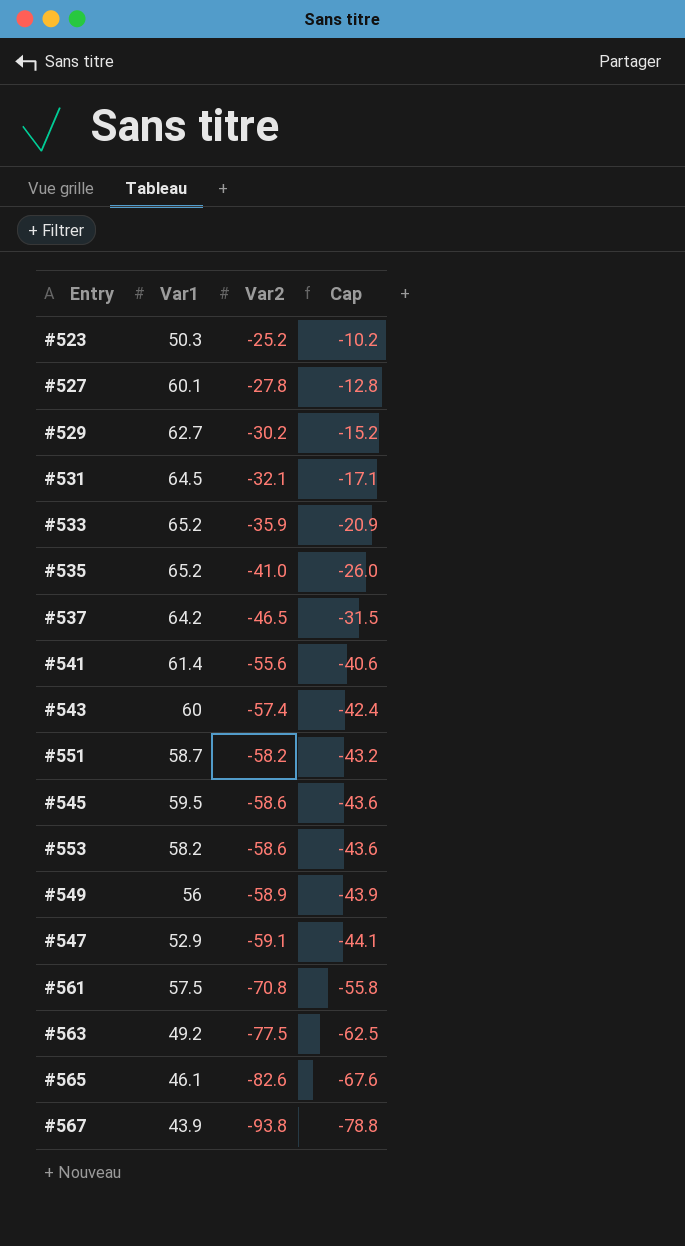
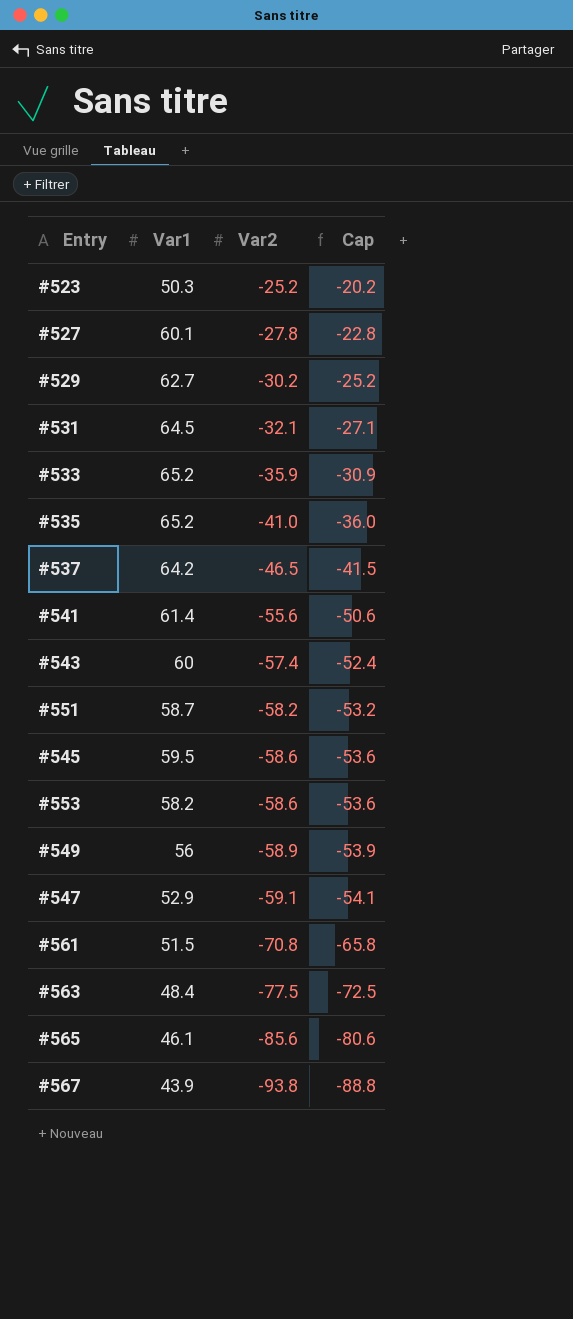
column Cap | formula: [Var2] + 15 -> [Var2] + 5
#561 | Var1: 57.5 -> 51.5
#563 | Var1: 49.2 -> 48.4
#565 | Var2: -82.6 -> -85.6

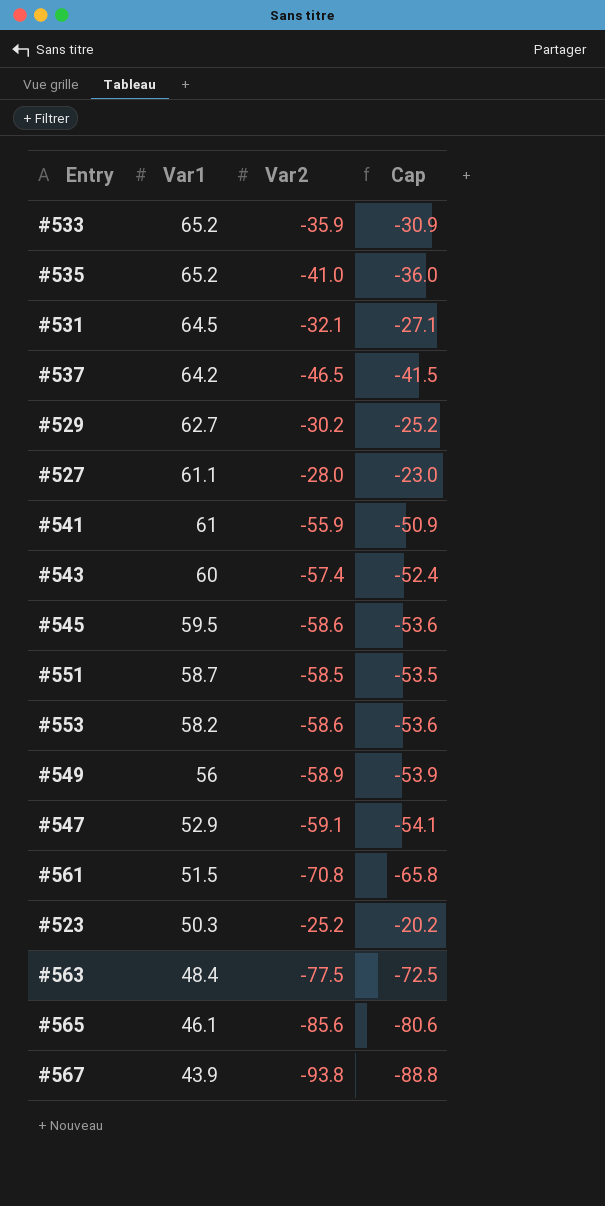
row order: Var2 descending -> Var1 descending
#527 | Var1: 60.1 -> 61.1
#527 | Var2: -27.8 -> -28.0
#527 | Cap: -22.8 -> -23.0
#541 | Var1: 61.4 -> 61
#541 | Var2: -55.6 -> -55.9
#541 | Cap: -50.6 -> -50.9
#551 | Var2: -58.2 -> -58.5
#551 | Cap: -53.2 -> -53.5

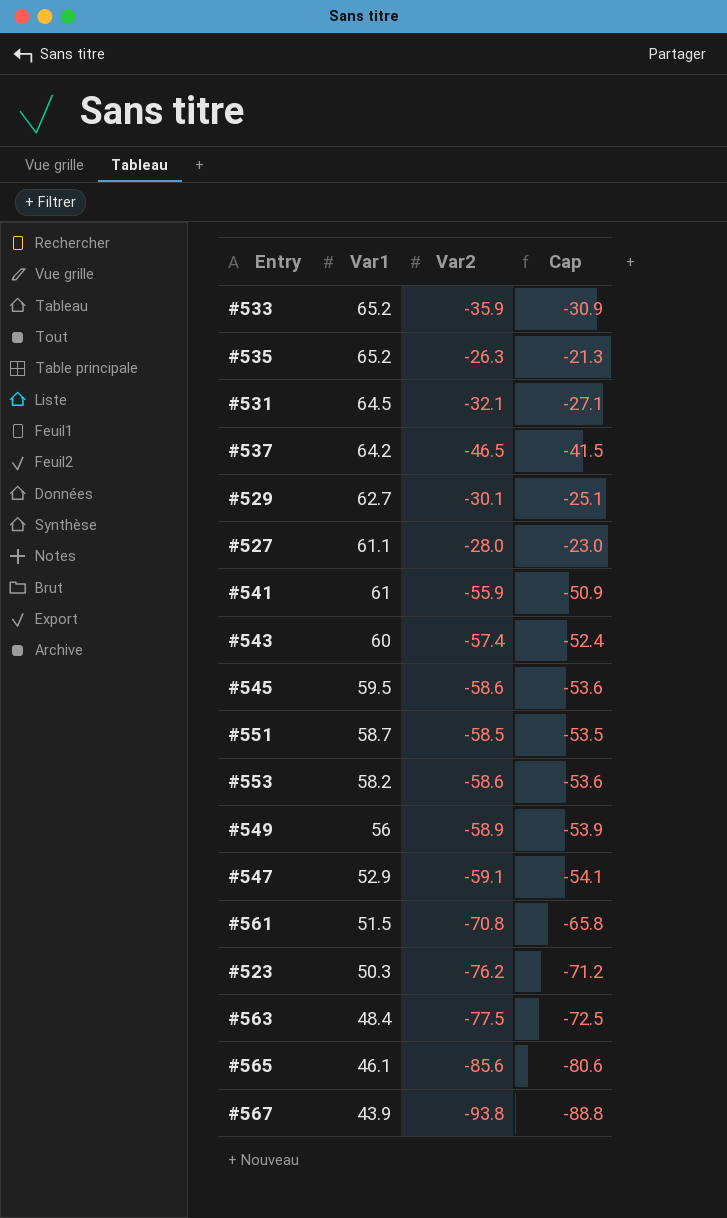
#535 | Var2: -41.0 -> -26.3
#535 | Cap: -36.0 -> -21.3
#529 | Var2: -30.2 -> -30.1
#529 | Cap: -25.2 -> -25.1
#523 | Var2: -25.2 -> -76.2
#523 | Cap: -20.2 -> -71.2

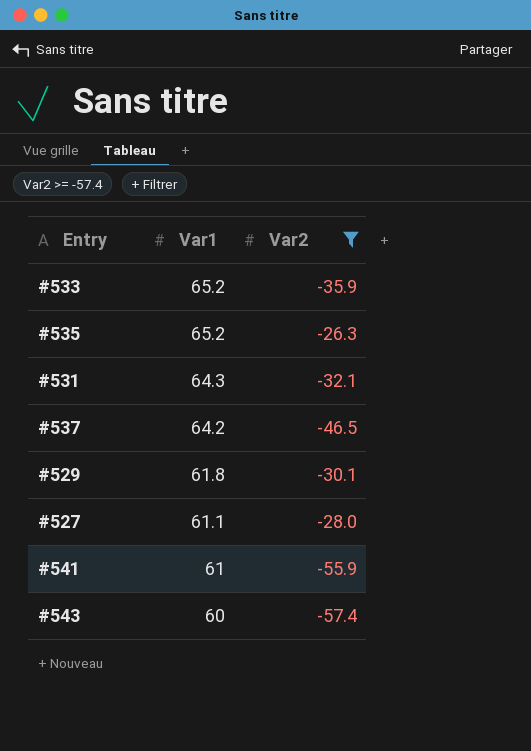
filter: none -> Var2 >= -57.4
column Cap | formula: [Var2] + 5 -> none
#531 | Var1: 64.5 -> 64.3
#529 | Var1: 62.7 -> 61.8

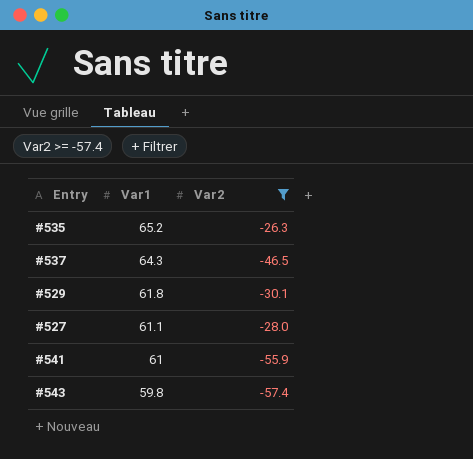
row #533: 65.2 | -35.9 -> none
row #531: 64.3 | -32.1 -> none
#537 | Var1: 64.2 -> 64.3
#543 | Var1: 60 -> 59.8

